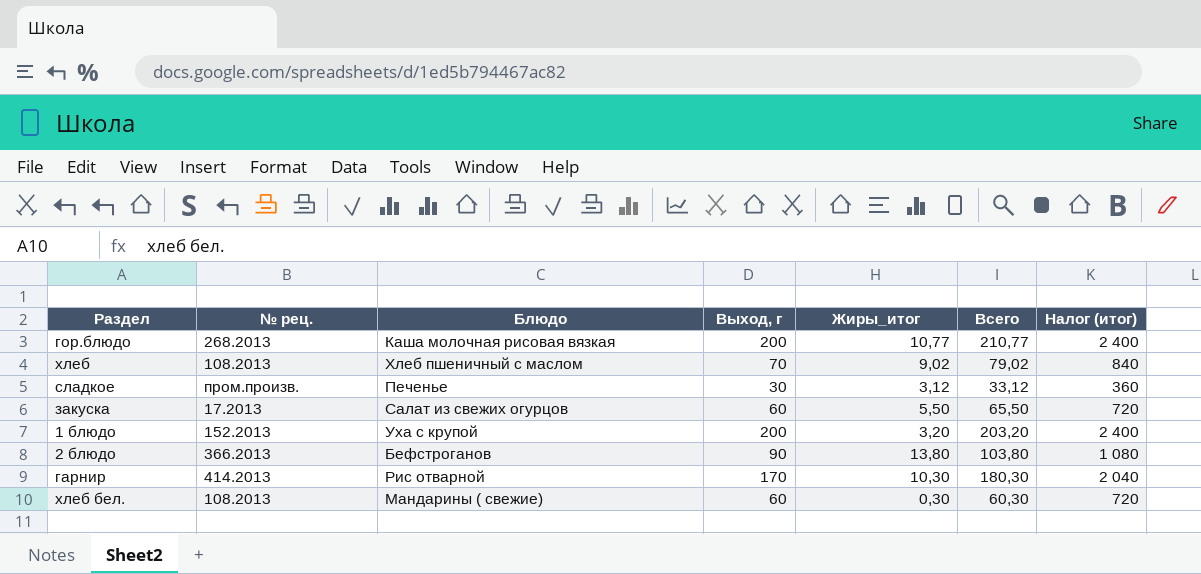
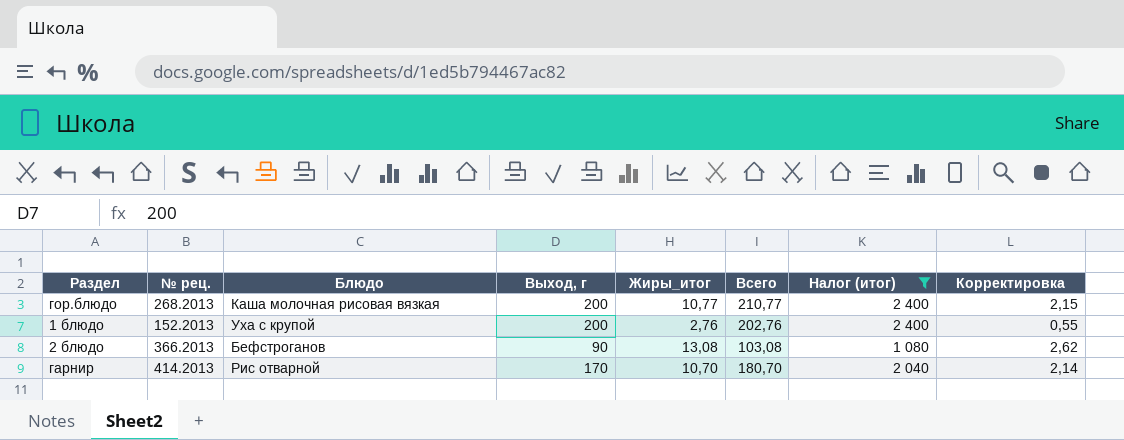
filter: none -> Налог (итог) >= 1 080
column Корректировка | formula: none -> [Жиры_итог] * 0,2
1 блюдо | Жиры_итог: 3,20 -> 2,76
1 блюдо | Всего: 203,20 -> 202,76
2 блюдо | Жиры_итог: 13,80 -> 13,08
2 блюдо | Всего: 103,80 -> 103,08
гарнир | Жиры_итог: 10,30 -> 10,70
гарнир | Всего: 180,30 -> 180,70

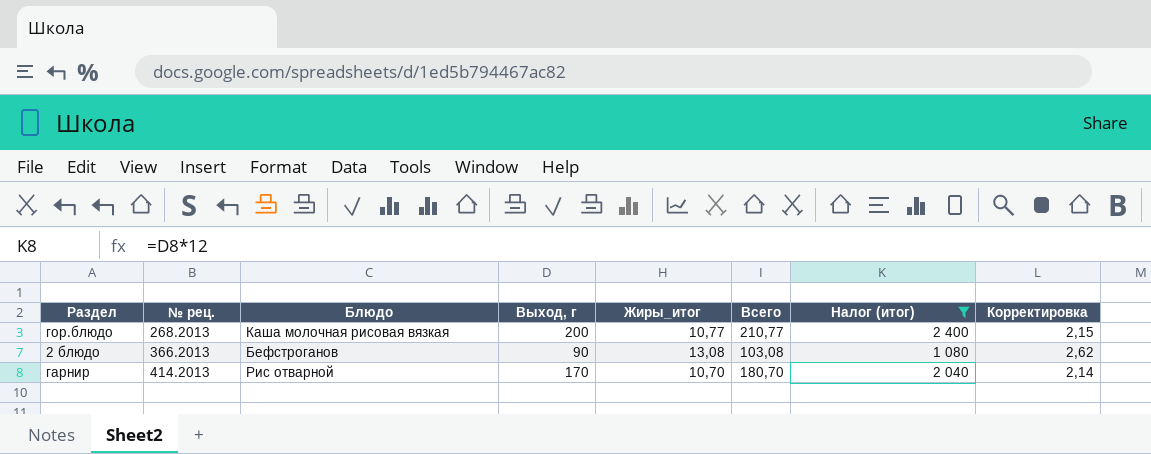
row 1 блюдо: 152.2013 | Уха с крупой | 200 | 2,76 | 202,76 | 2 400 | 0,55 -> none

